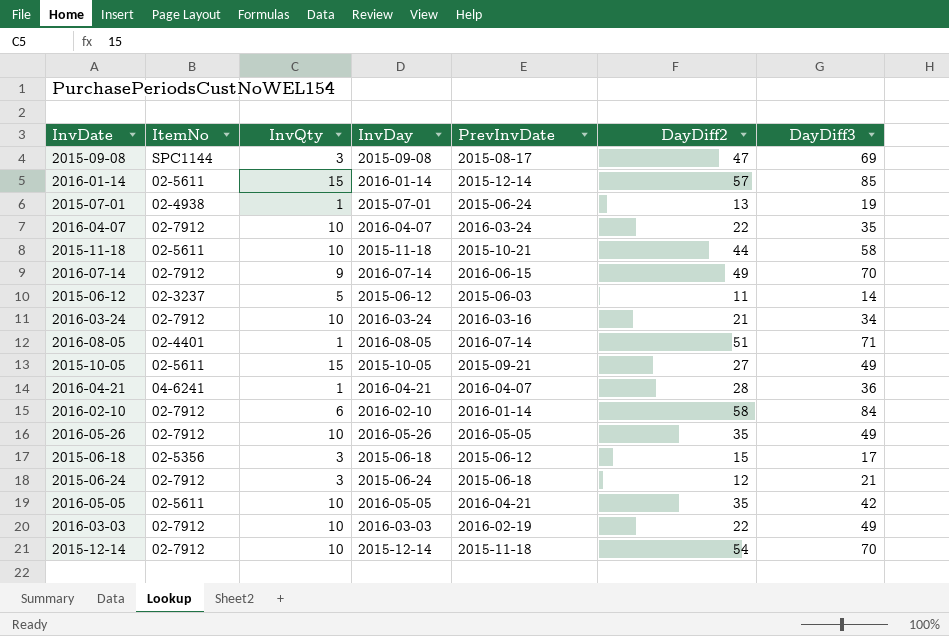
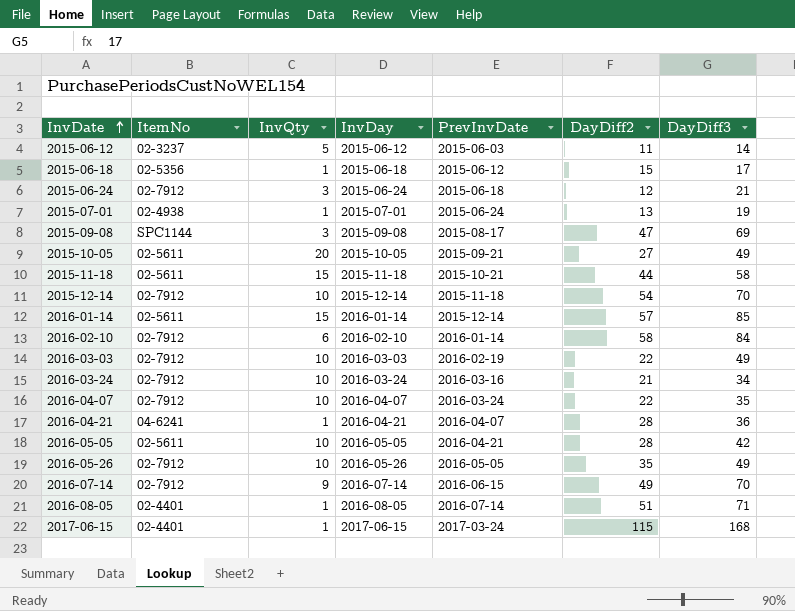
row order: none -> InvDate ascending
2015-06-18 | InvQty: 3 -> 1
2015-10-05 | InvQty: 15 -> 20
2015-11-18 | InvQty: 10 -> 15
2016-05-05 | DayDiff2: 35 -> 28
row 2017-06-15: none -> 02-4401 | 1 | 2017-06-15 | 2017-03-24 | 115 | 168

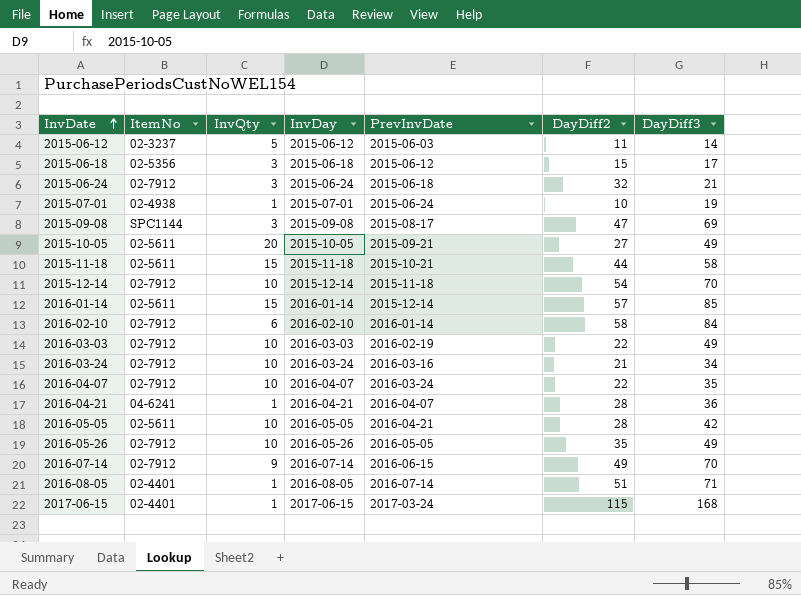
2015-06-18 | InvQty: 1 -> 3
2015-06-24 | DayDiff2: 12 -> 32
2015-07-01 | DayDiff2: 13 -> 10

